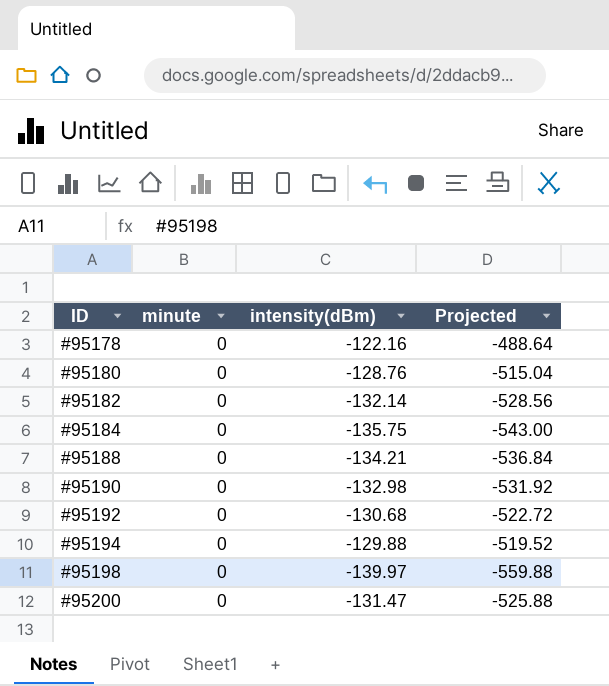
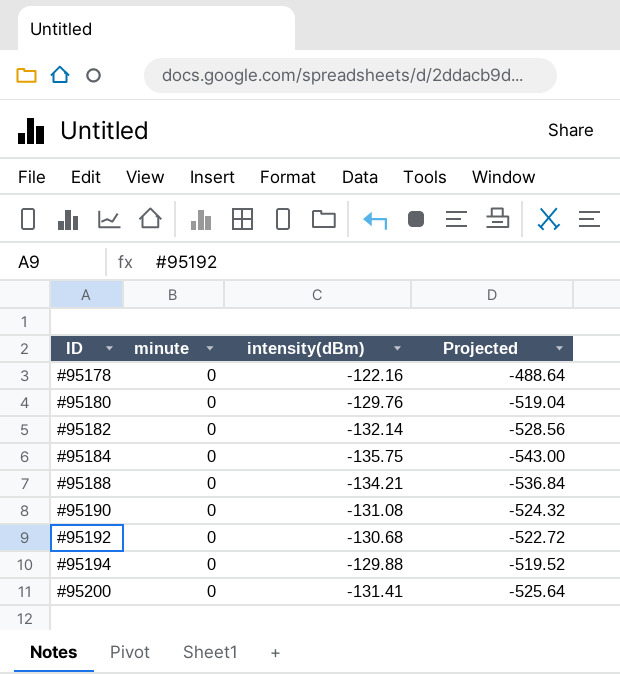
row #95198: 0 | -139.97 | -559.88 -> none
#95180 | intensity(dBm): -128.76 -> -129.76
#95180 | Projected: -515.04 -> -519.04
#95190 | intensity(dBm): -132.98 -> -131.08
#95190 | Projected: -531.92 -> -524.32
#95200 | intensity(dBm): -131.47 -> -131.41
#95200 | Projected: -525.88 -> -525.64

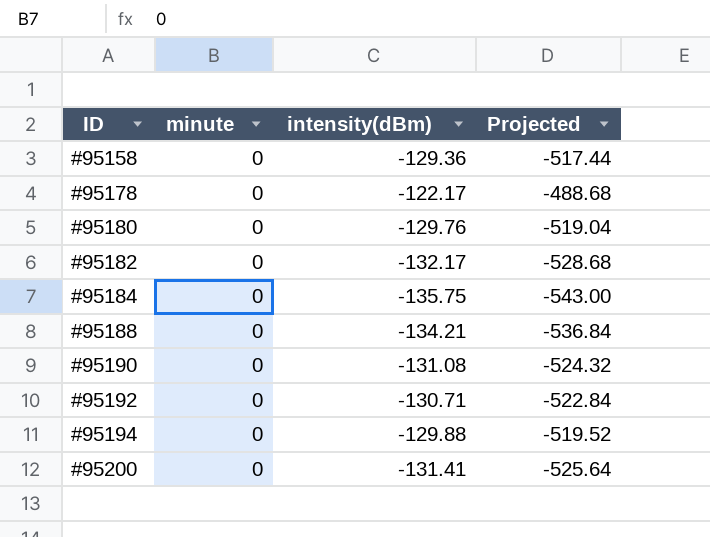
row #95158: none -> 0 | -129.36 | -517.44
#95178 | intensity(dBm): -122.16 -> -122.17
#95178 | Projected: -488.64 -> -488.68
#95182 | intensity(dBm): -132.14 -> -132.17
#95182 | Projected: -528.56 -> -528.68
#95192 | intensity(dBm): -130.68 -> -130.71
#95192 | Projected: -522.72 -> -522.84

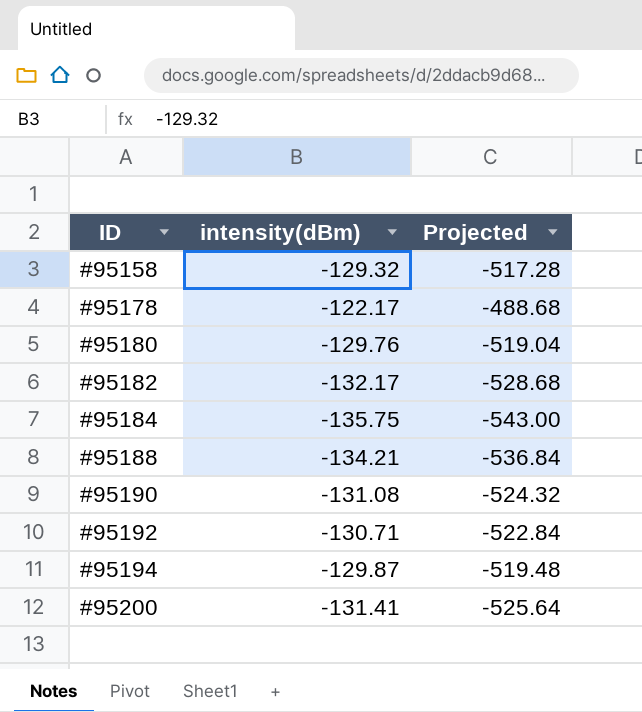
column minute | position: 2 -> none
#95158 | intensity(dBm): -129.36 -> -129.32
#95158 | Projected: -517.44 -> -517.28
#95194 | intensity(dBm): -129.88 -> -129.87
#95194 | Projected: -519.52 -> -519.48

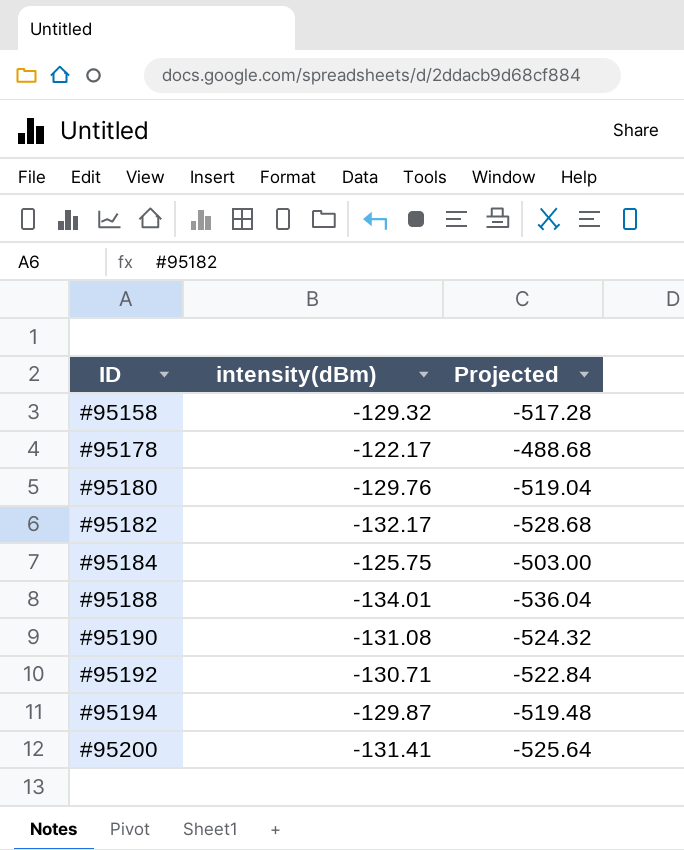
#95184 | intensity(dBm): -135.75 -> -125.75
#95184 | Projected: -543.00 -> -503.00
#95188 | intensity(dBm): -134.21 -> -134.01
#95188 | Projected: -536.84 -> -536.04

